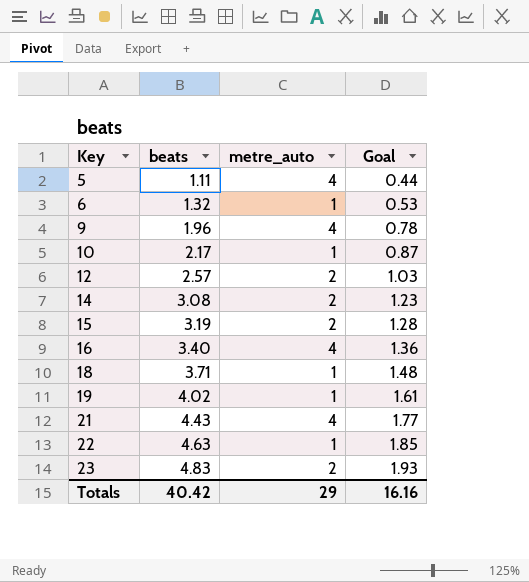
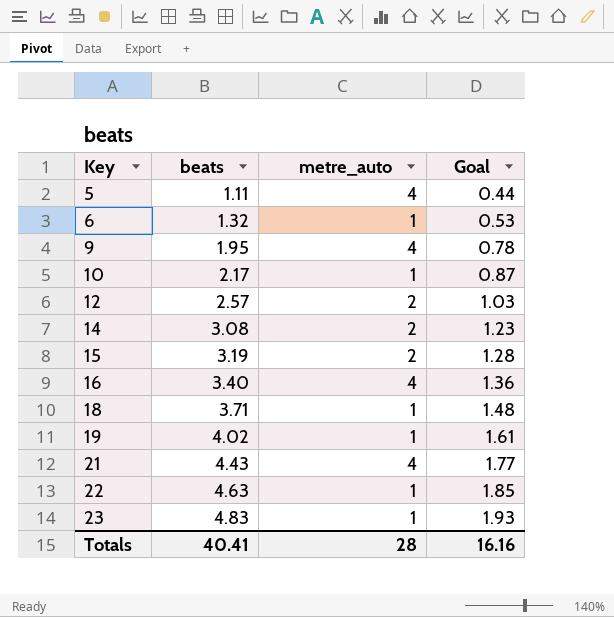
9 | beats: 1.96 -> 1.95
23 | metre_auto: 2 -> 1
Totals | beats: 40.42 -> 40.41
Totals | metre_auto: 29 -> 28

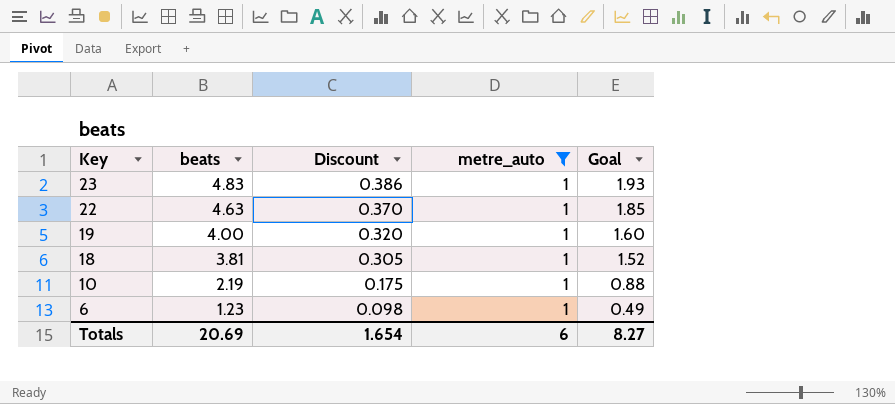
filter: none -> metre_auto = 1
row order: Key ascending -> Key descending
column Discount | formula: none -> [beats] * 0.08
19 | beats: 4.02 -> 4.00
19 | Goal: 1.61 -> 1.60
18 | beats: 3.71 -> 3.81
18 | Goal: 1.48 -> 1.52
10 | beats: 2.17 -> 2.19
10 | Goal: 0.87 -> 0.88
6 | beats: 1.32 -> 1.23
6 | Goal: 0.53 -> 0.49
Totals | beats: 40.41 -> 20.69
Totals | metre_auto: 28 -> 6
Totals | Goal: 16.16 -> 8.27

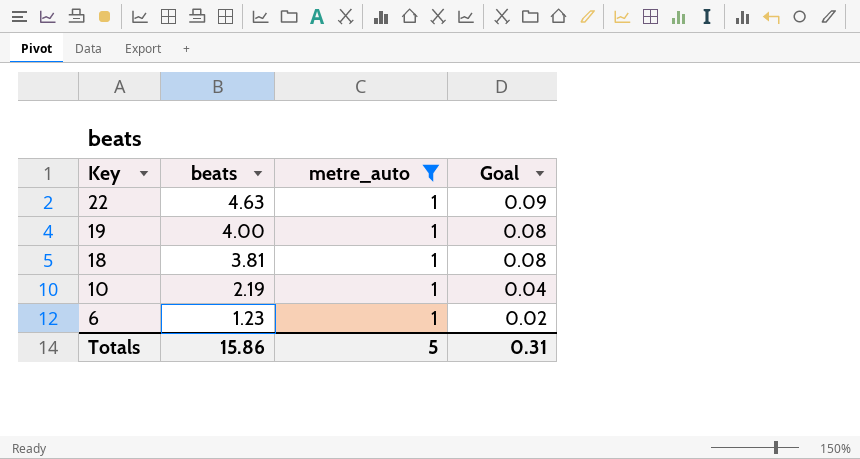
column Discount | formula: [beats] * 0.08 -> none
column Goal | formula: [beats] * 0.4 -> [beats] * 0.02
row 23: 4.83 | 0.386 | 1 | 1.93 -> none
Totals | beats: 20.69 -> 15.86
Totals | metre_auto: 6 -> 5
Totals | Goal: 8.27 -> 0.31

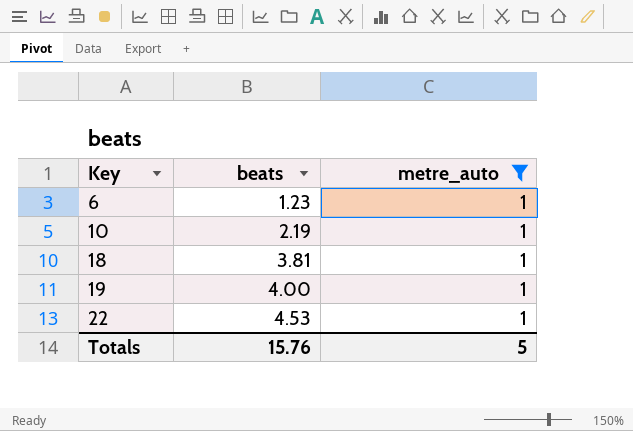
row order: Key descending -> Key ascending
column Goal | formula: [beats] * 0.02 -> none
22 | beats: 4.63 -> 4.53
Totals | beats: 15.86 -> 15.76

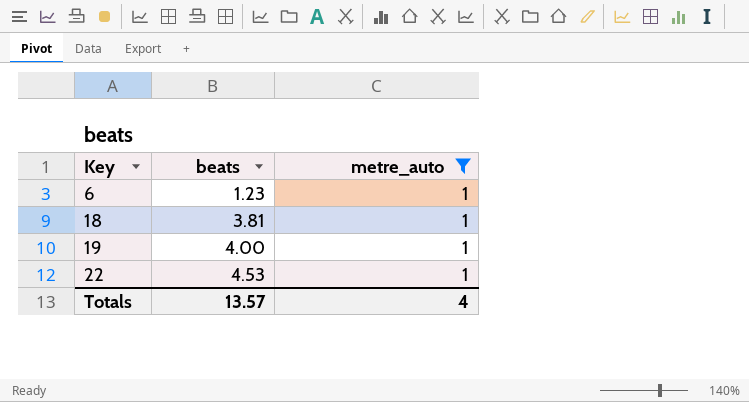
row 10: 2.19 | 1 -> none
Totals | beats: 15.76 -> 13.57
Totals | metre_auto: 5 -> 4

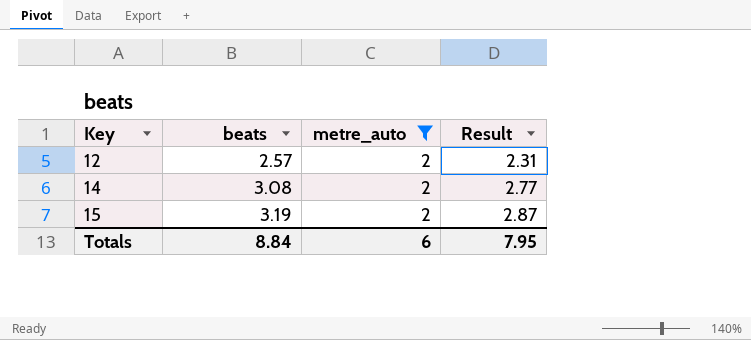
filter: metre_auto = 1 -> metre_auto = 2
column Result | formula: none -> [beats] * 0.9
Totals | beats: 13.57 -> 8.84
Totals | metre_auto: 4 -> 6

